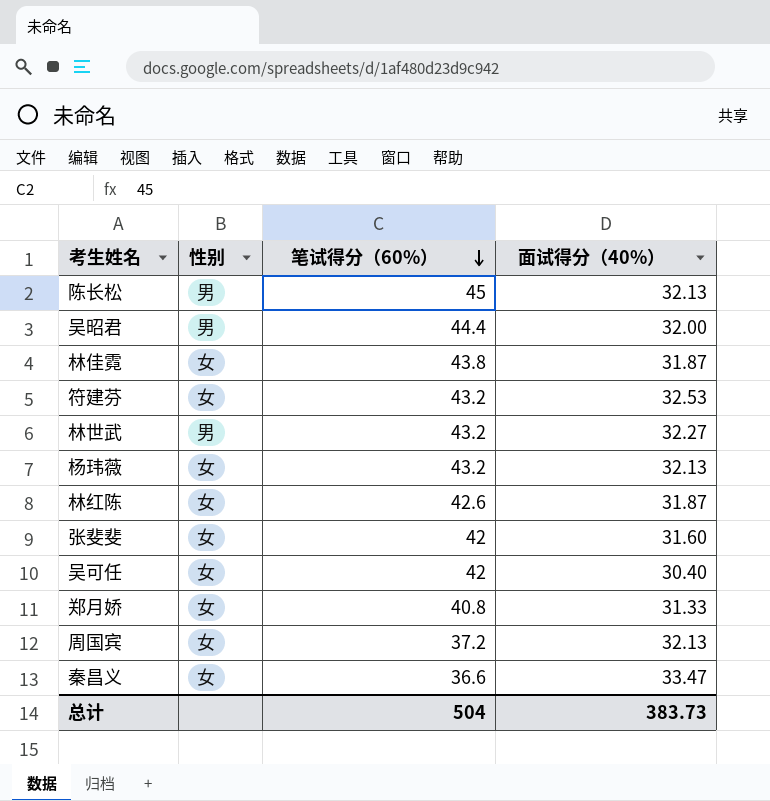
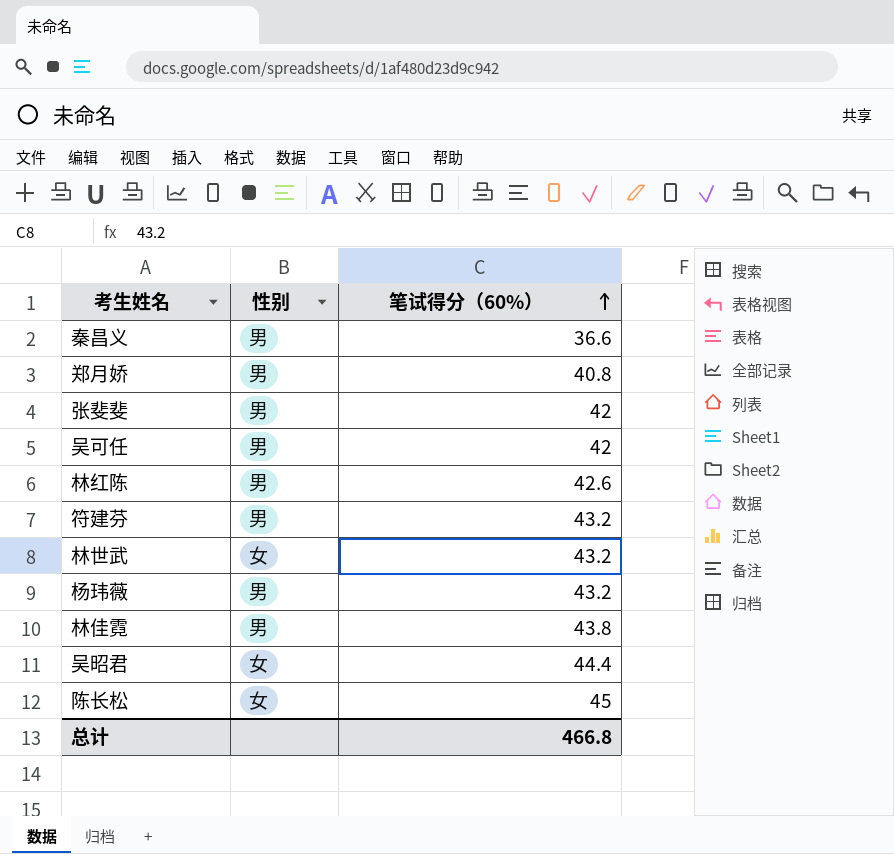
row order: 笔试得分（60%） descending -> 笔试得分（60%） ascending
column 面试得分（40%） | position: 4 -> none
row 周国宾: 女 | 37.2 | 32.13 -> none
秦昌义 | 性别: 女 -> 男
郑月娇 | 性别: 女 -> 男
张斐斐 | 性别: 女 -> 男
吴可任 | 性别: 女 -> 男
林红陈 | 性别: 女 -> 男
符建芬 | 性别: 女 -> 男
林世武 | 性别: 男 -> 女
杨玮薇 | 性别: 女 -> 男
林佳霓 | 性别: 女 -> 男
吴昭君 | 性别: 男 -> 女
陈长松 | 性别: 男 -> 女
总计 | 笔试得分（60%）: 504 -> 466.8

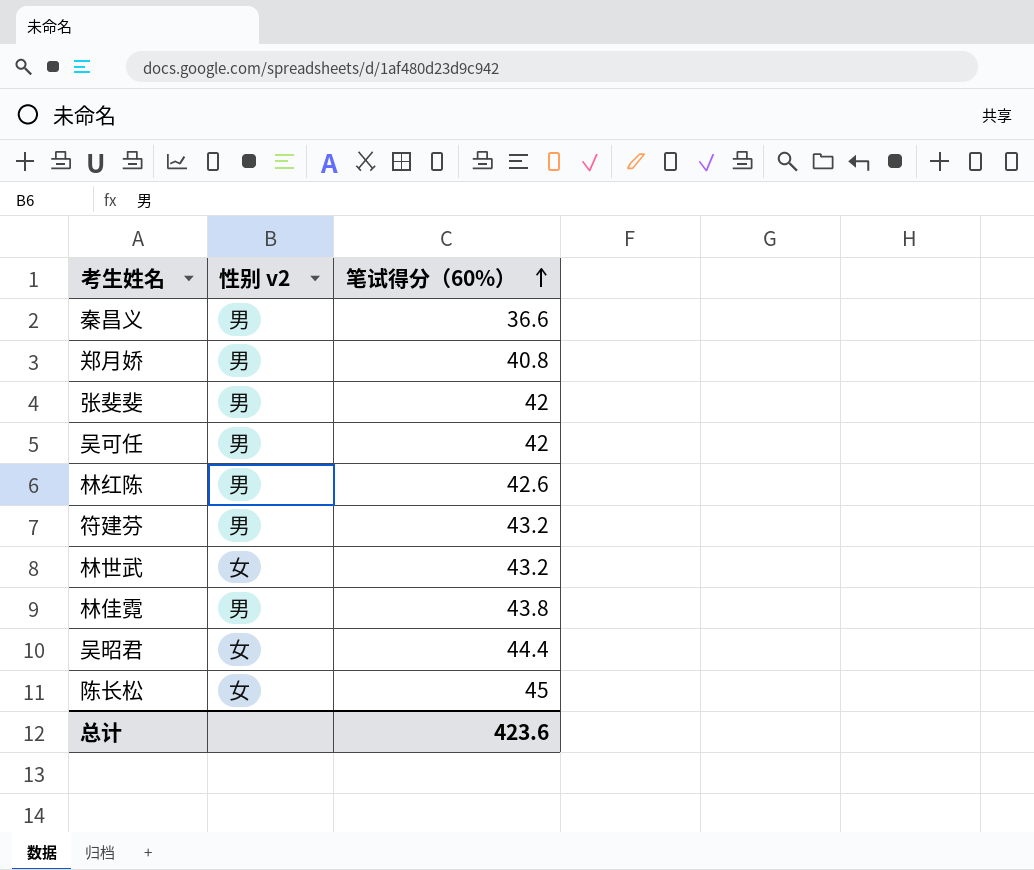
column name: 性别 -> 性别 v2
row 杨玮薇: 男 | 43.2 -> none
总计 | 笔试得分（60%）: 466.8 -> 423.6

